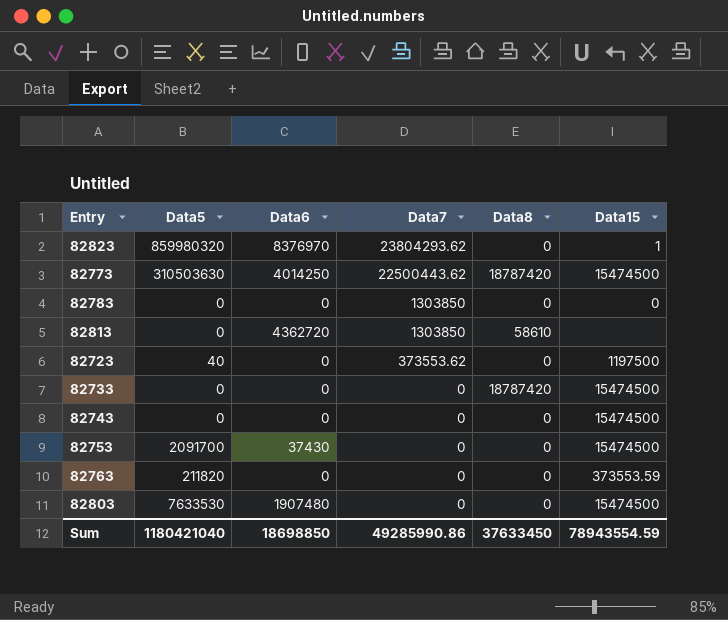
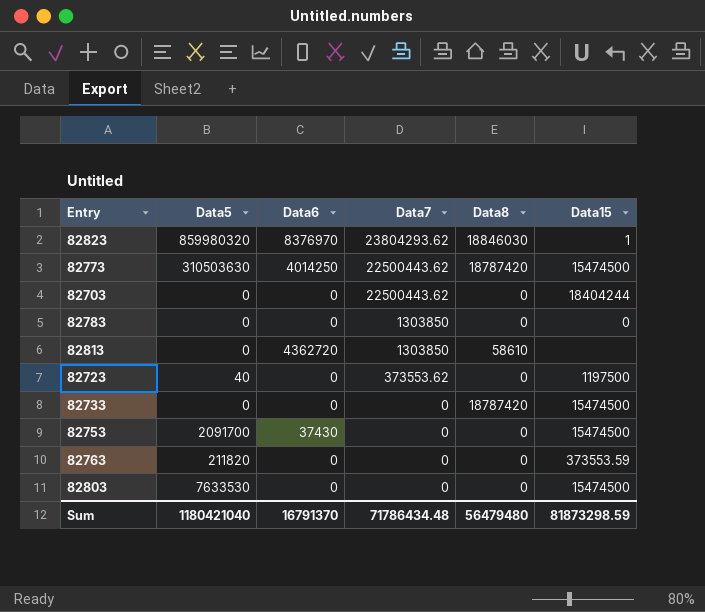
row 82743: 0 | 0 | 0 | 0 | 15474500 -> none
82823 | Data8: 0 -> 18846030
row 82703: none -> 0 | 0 | 22500443.62 | 0 | 18404244
82803 | Data6: 1907480 -> 0
Sum | Data6: 18698850 -> 16791370
Sum | Data7: 49285990.86 -> 71786434.48
Sum | Data8: 37633450 -> 56479480
Sum | Data15: 78943554.59 -> 81873298.59

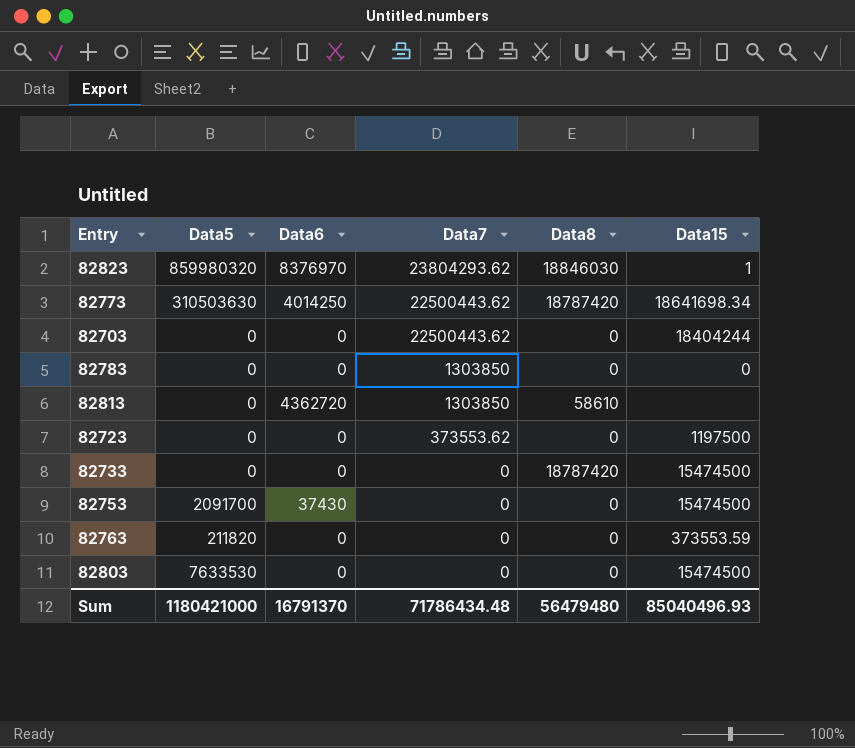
82773 | Data15: 15474500 -> 18641698.34
82723 | Data5: 40 -> 0
Sum | Data5: 1180421040 -> 1180421000
Sum | Data15: 81873298.59 -> 85040496.93

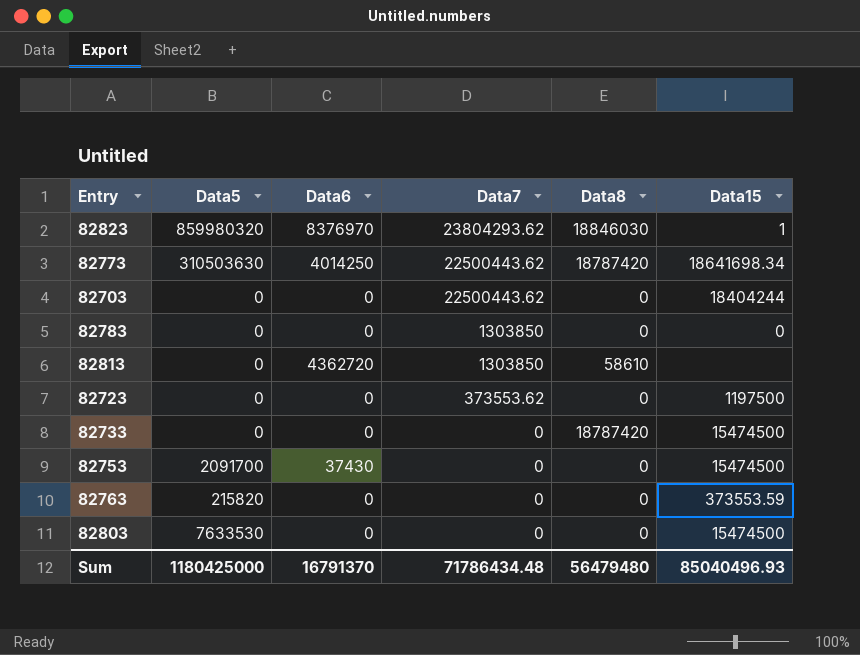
82763 | Data5: 211820 -> 215820
Sum | Data5: 1180421000 -> 1180425000

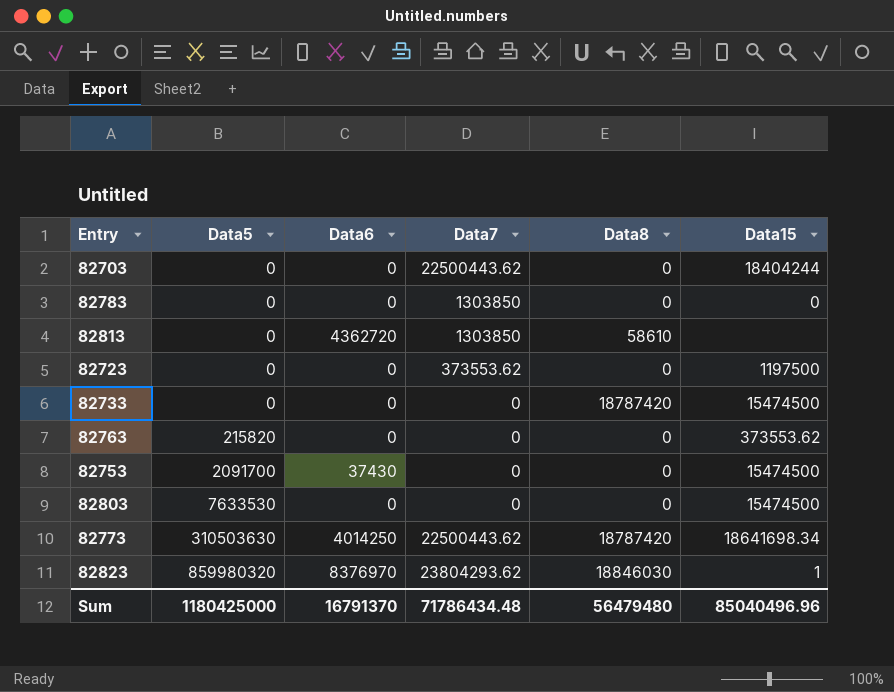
row order: Data7 descending -> Data5 ascending
82763 | Data15: 373553.59 -> 373553.62
Sum | Data15: 85040496.93 -> 85040496.96

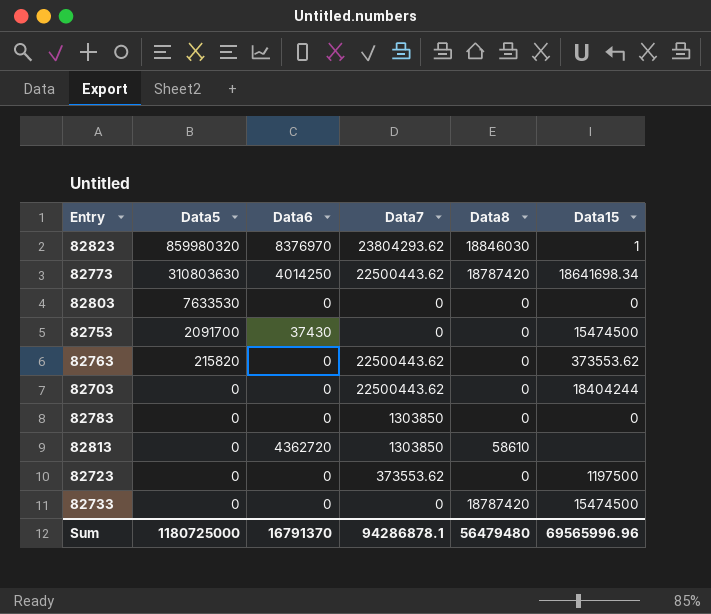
row order: Data5 ascending -> Data5 descending
82773 | Data5: 310503630 -> 310803630
82803 | Data15: 15474500 -> 0
82763 | Data7: 0 -> 22500443.62
Sum | Data5: 1180425000 -> 1180725000
Sum | Data7: 71786434.48 -> 94286878.1
Sum | Data15: 85040496.96 -> 69565996.96

